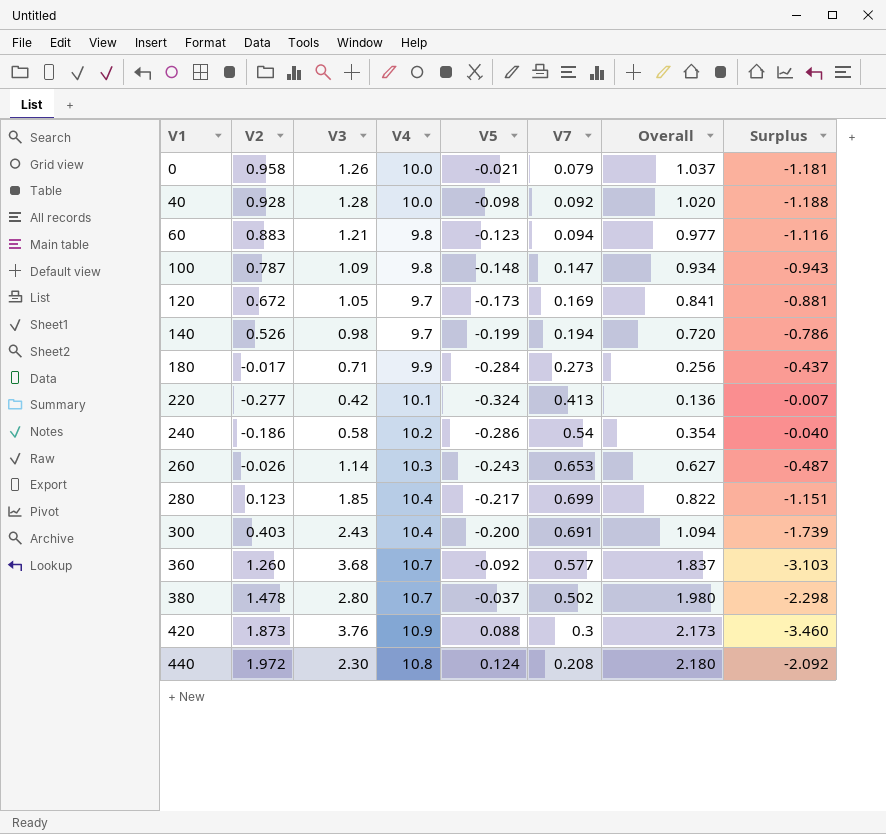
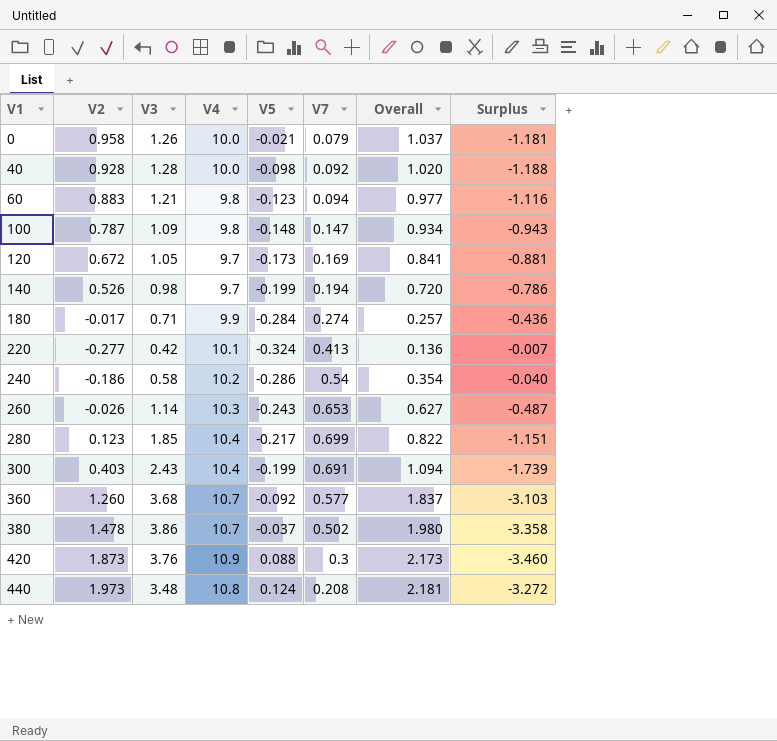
180 | V7: 0.273 -> 0.274
180 | Overall: 0.256 -> 0.257
180 | Surplus: -0.437 -> -0.436
300 | V5: -0.200 -> -0.199
380 | V3: 2.80 -> 3.86
380 | Surplus: -2.298 -> -3.358
440 | V2: 1.972 -> 1.973
440 | V3: 2.30 -> 3.48
440 | Overall: 2.180 -> 2.181
440 | Surplus: -2.092 -> -3.272

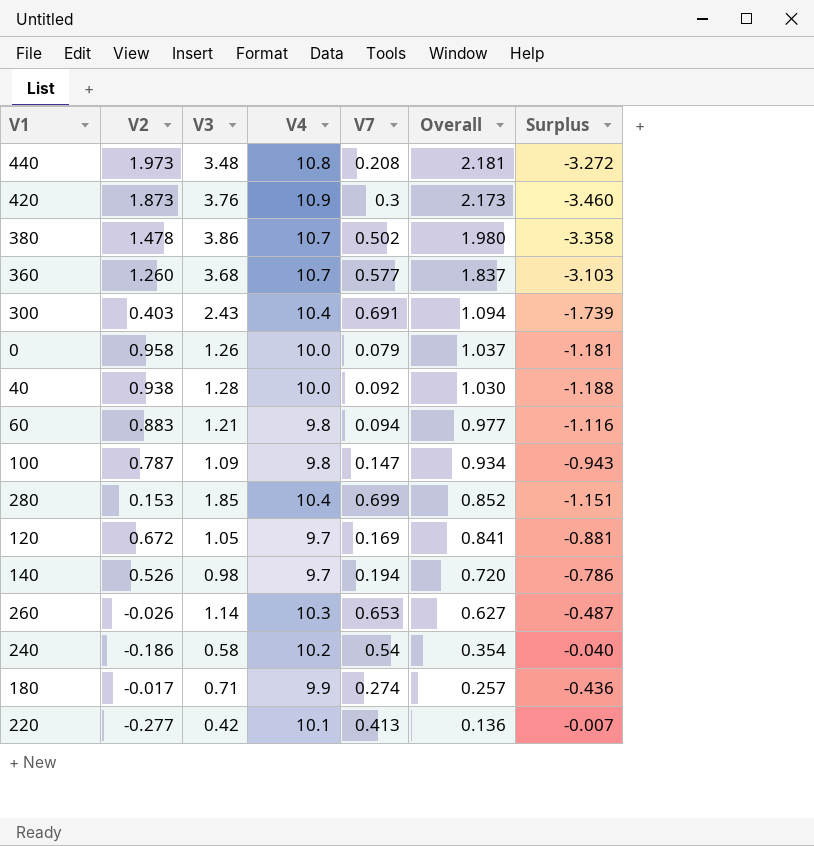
row order: V1 ascending -> Overall descending
column V5 | position: 5 -> none
40 | V2: 0.928 -> 0.938
40 | Overall: 1.020 -> 1.030
280 | V2: 0.123 -> 0.153
280 | Overall: 0.822 -> 0.852

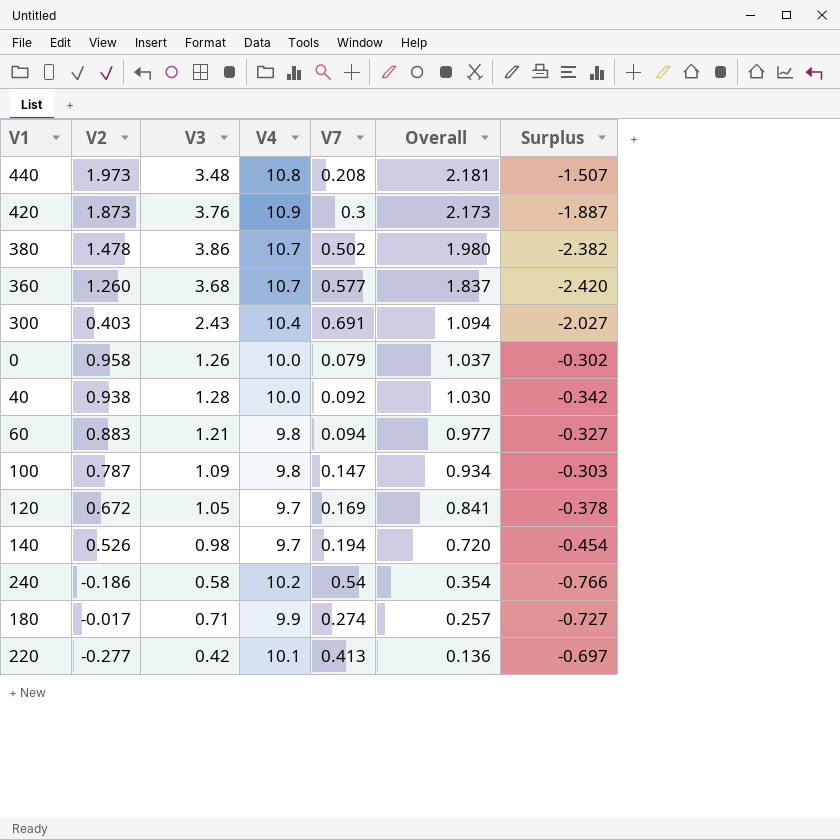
column Surplus | formula: [V7] - [V3] -> [V2] - [V3]
row 280: 0.153 | 1.85 | 10.4 | 0.699 | 0.852 | -1.151 -> none
row 260: -0.026 | 1.14 | 10.3 | 0.653 | 0.627 | -0.487 -> none

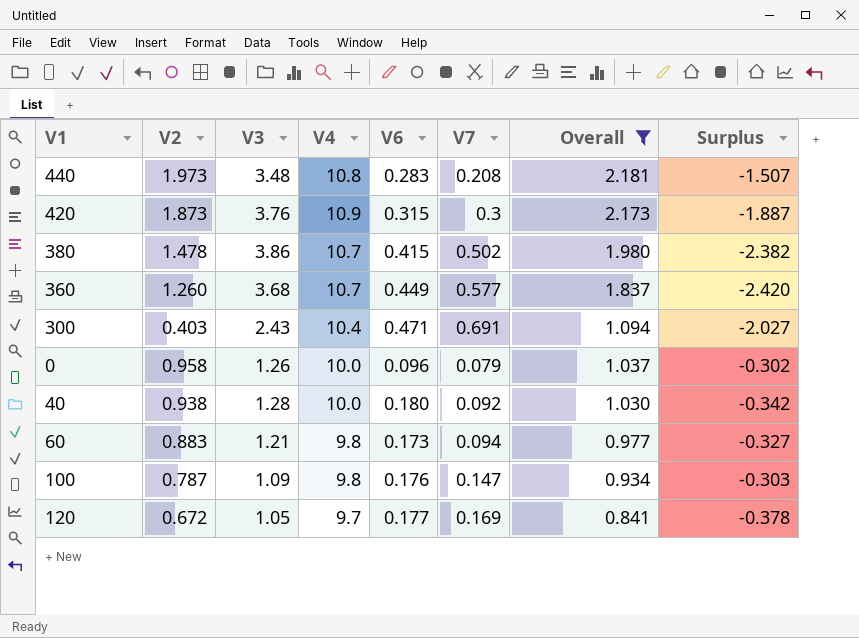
filter: none -> Overall >= 0.841
column V6 | position: none -> 5

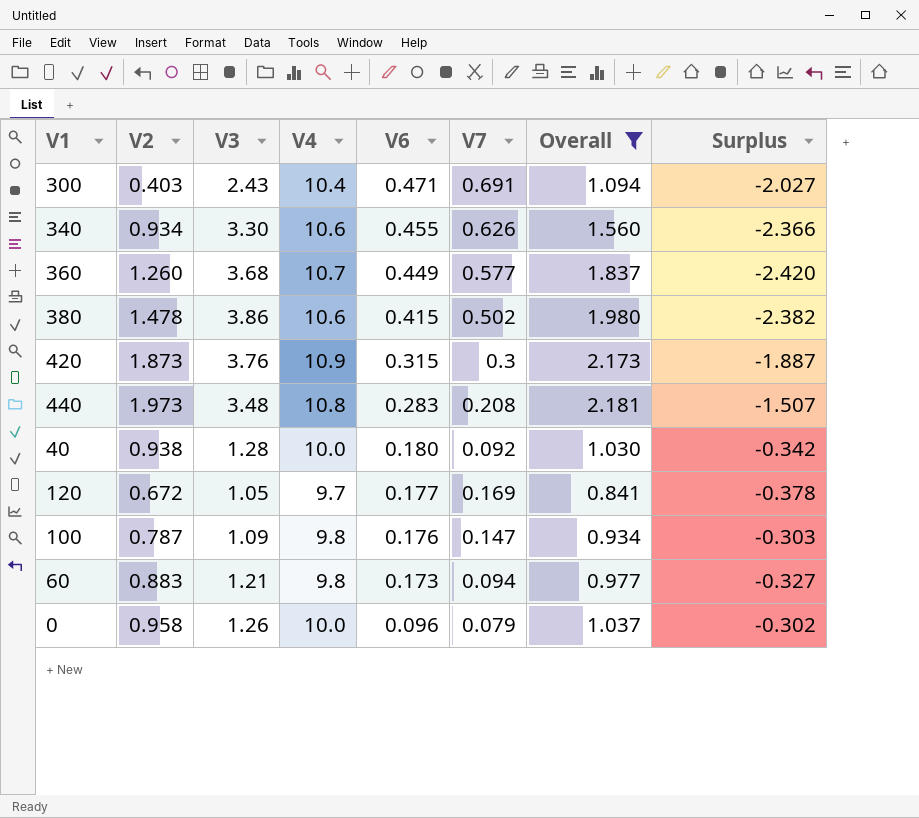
row order: Overall descending -> V6 descending
row 340: none -> 0.934 | 3.30 | 10.6 | 0.455 | 0.626 | 1.560 | -2.366
380 | V4: 10.7 -> 10.6

